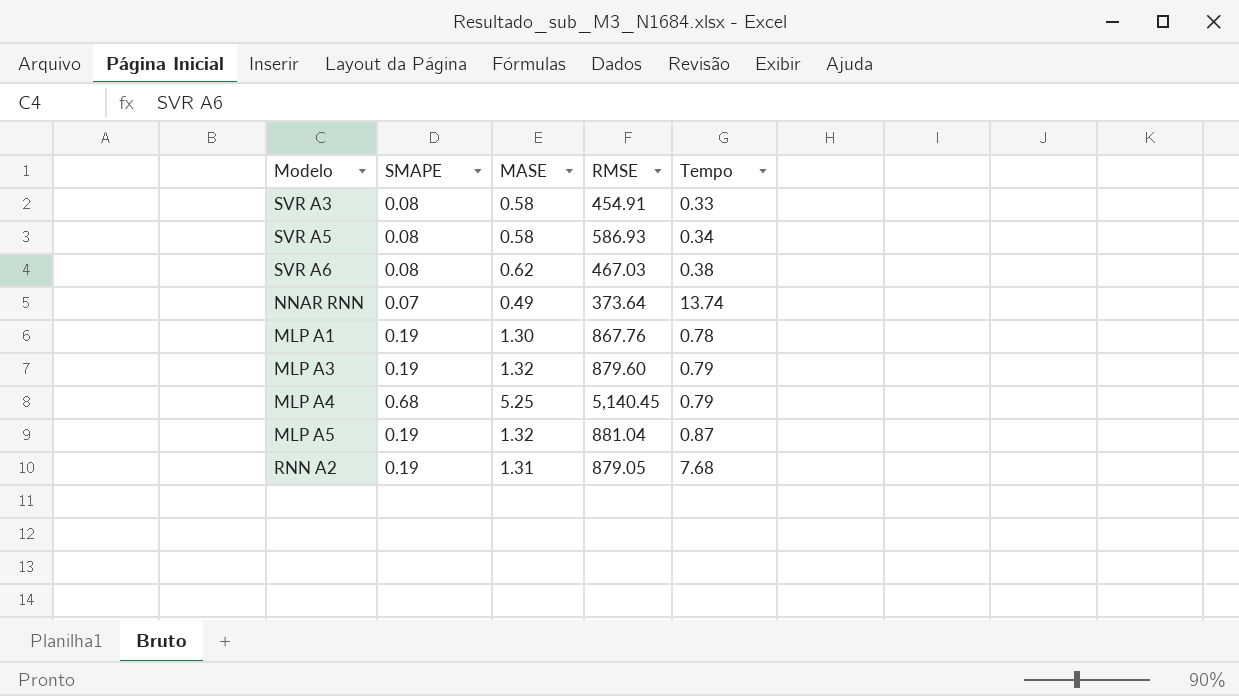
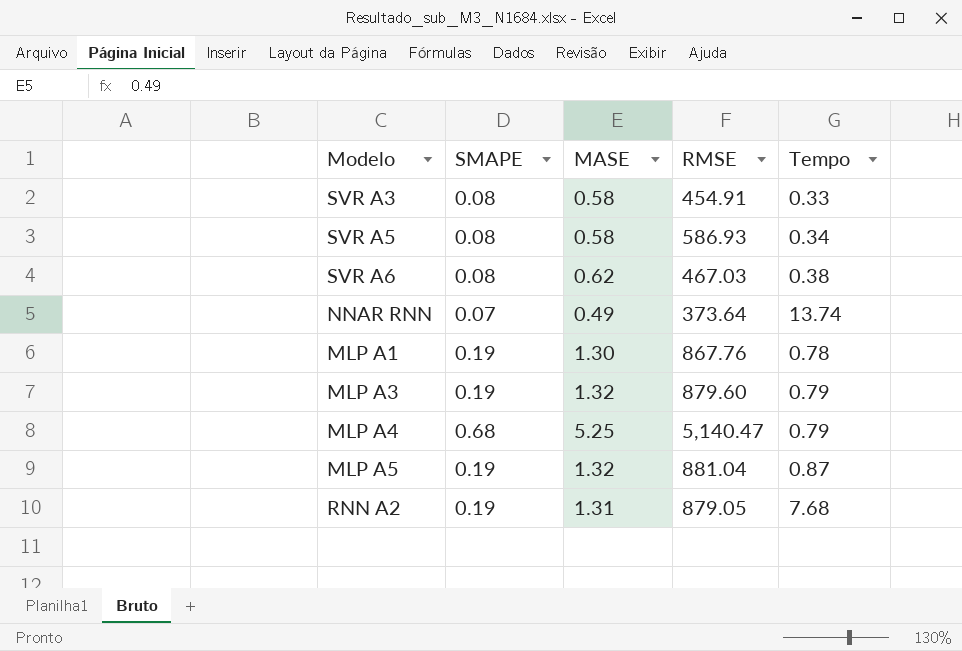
MLP A4 | RMSE: 5,140.45 -> 5,140.47

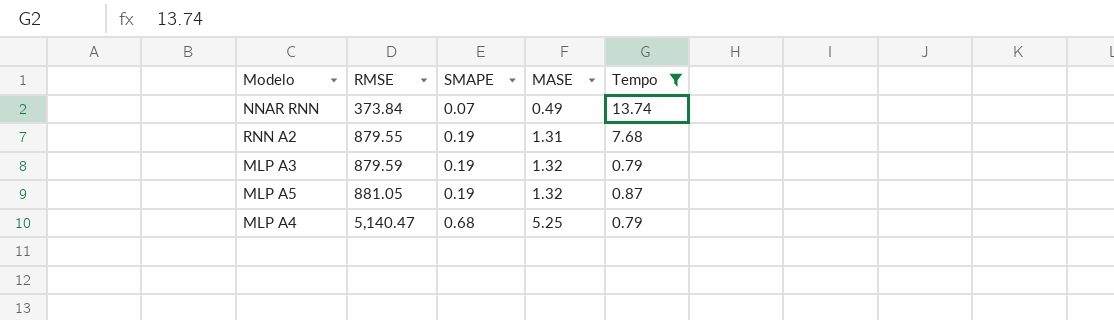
filter: none -> Tempo >= 0.79
row order: none -> RMSE ascending
column RMSE | position: 4 -> 2
NNAR RNN | RMSE: 373.64 -> 373.84
RNN A2 | RMSE: 879.05 -> 879.55
MLP A3 | RMSE: 879.60 -> 879.59
MLP A5 | RMSE: 881.04 -> 881.05

